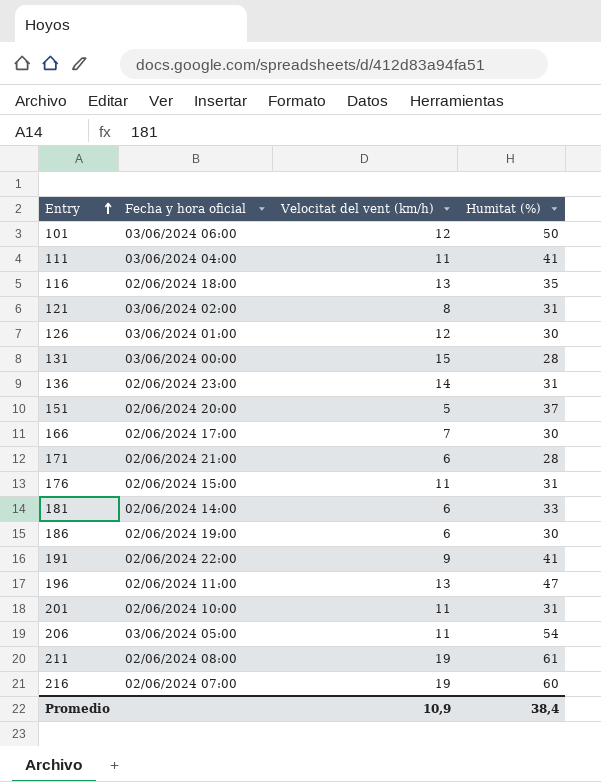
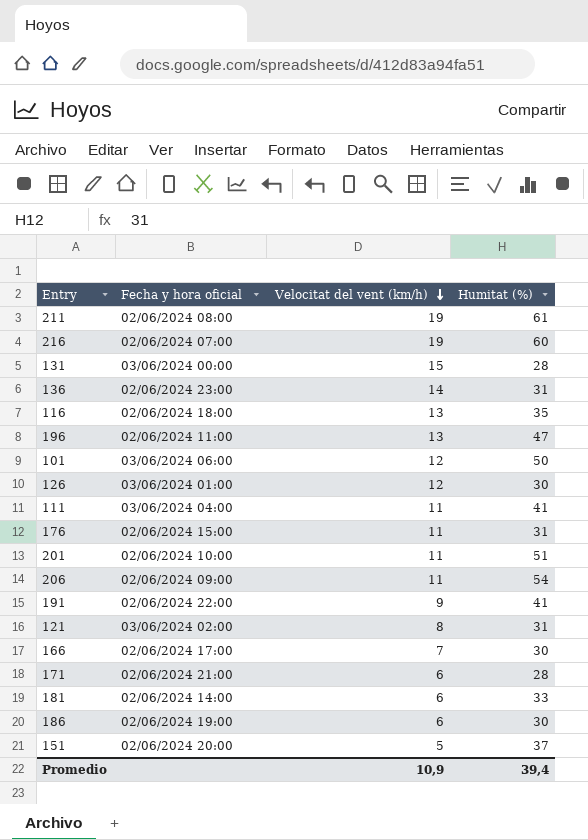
row order: Entry ascending -> Velocitat del vent (km/h) descending
201 | Humitat (%): 31 -> 51
206 | Fecha y hora oficial: 03/06/2024 05:00 -> 02/06/2024 09:00
Promedio | Humitat (%): 38,4 -> 39,4

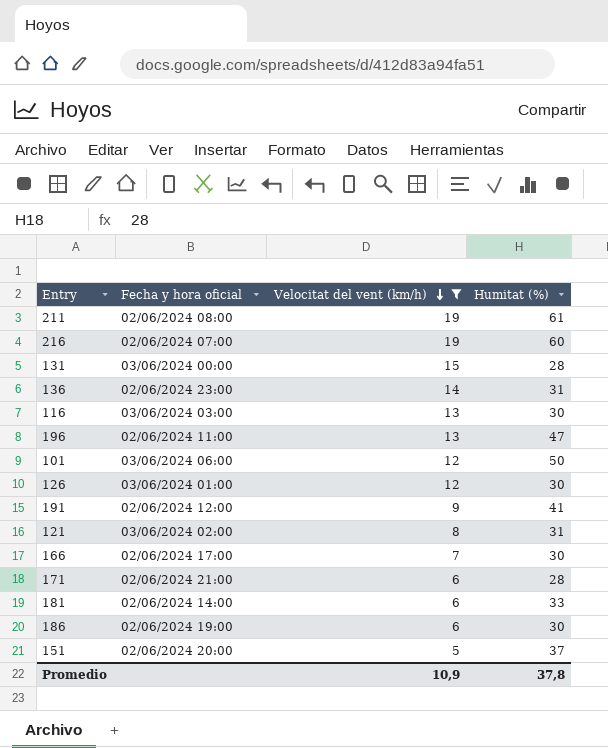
filter: none -> Velocitat del vent (km/h) != 11
116 | Fecha y hora oficial: 02/06/2024 18:00 -> 03/06/2024 03:00
116 | Humitat (%): 35 -> 30
191 | Fecha y hora oficial: 02/06/2024 22:00 -> 02/06/2024 12:00
Promedio | Humitat (%): 39,4 -> 37,8

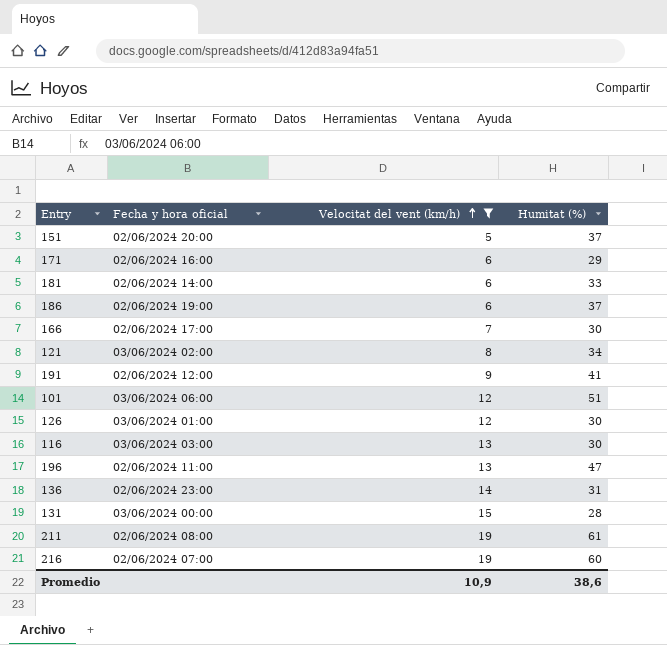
row order: Velocitat del vent (km/h) descending -> Velocitat del vent (km/h) ascending
171 | Fecha y hora oficial: 02/06/2024 21:00 -> 02/06/2024 16:00
171 | Humitat (%): 28 -> 29
186 | Humitat (%): 30 -> 37
121 | Humitat (%): 31 -> 34
101 | Humitat (%): 50 -> 51
Promedio | Humitat (%): 37,8 -> 38,6

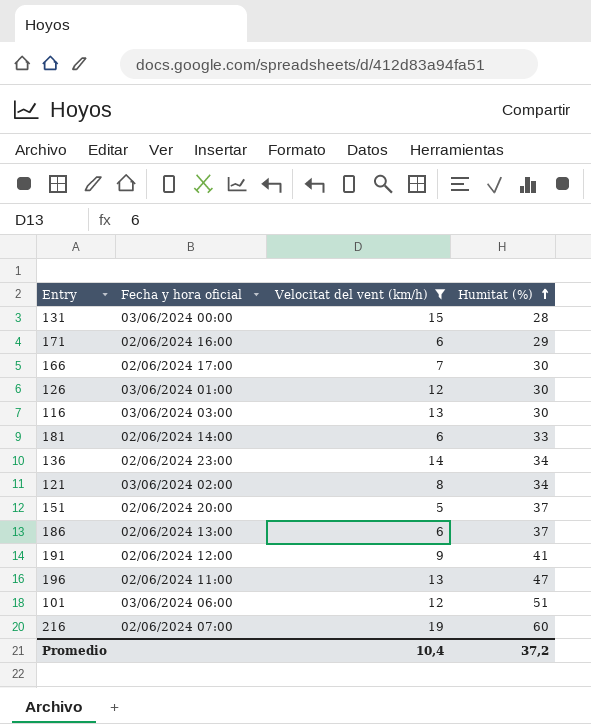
row order: Velocitat del vent (km/h) ascending -> Humitat (%) ascending
row 211: 02/06/2024 08:00 | 19 | 61 -> none
136 | Humitat (%): 31 -> 34
186 | Fecha y hora oficial: 02/06/2024 19:00 -> 02/06/2024 13:00
Promedio | Velocitat del vent (km/h): 10,9 -> 10,4
Promedio | Humitat (%): 38,6 -> 37,2

